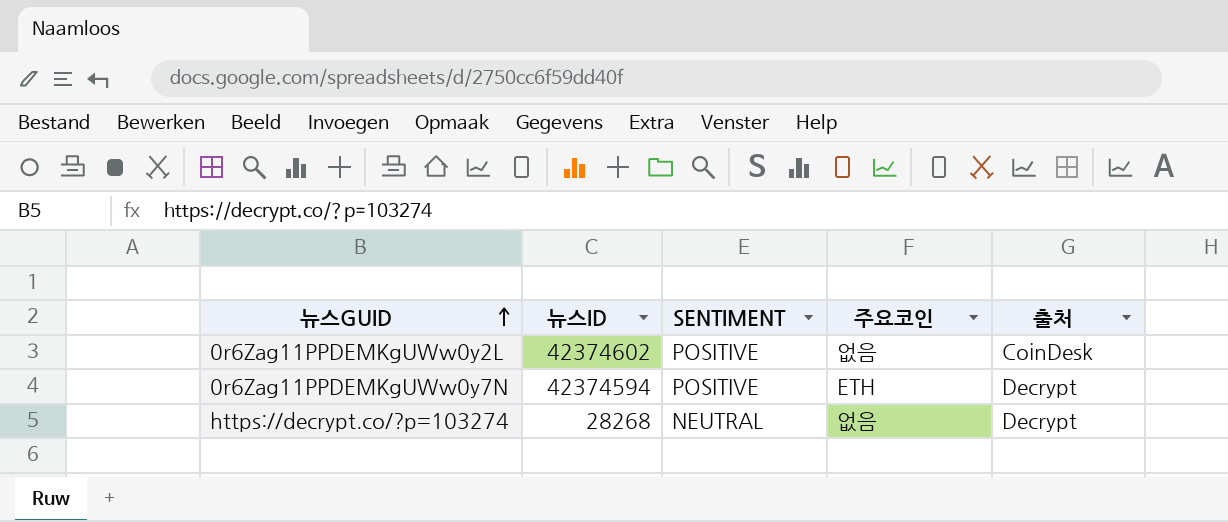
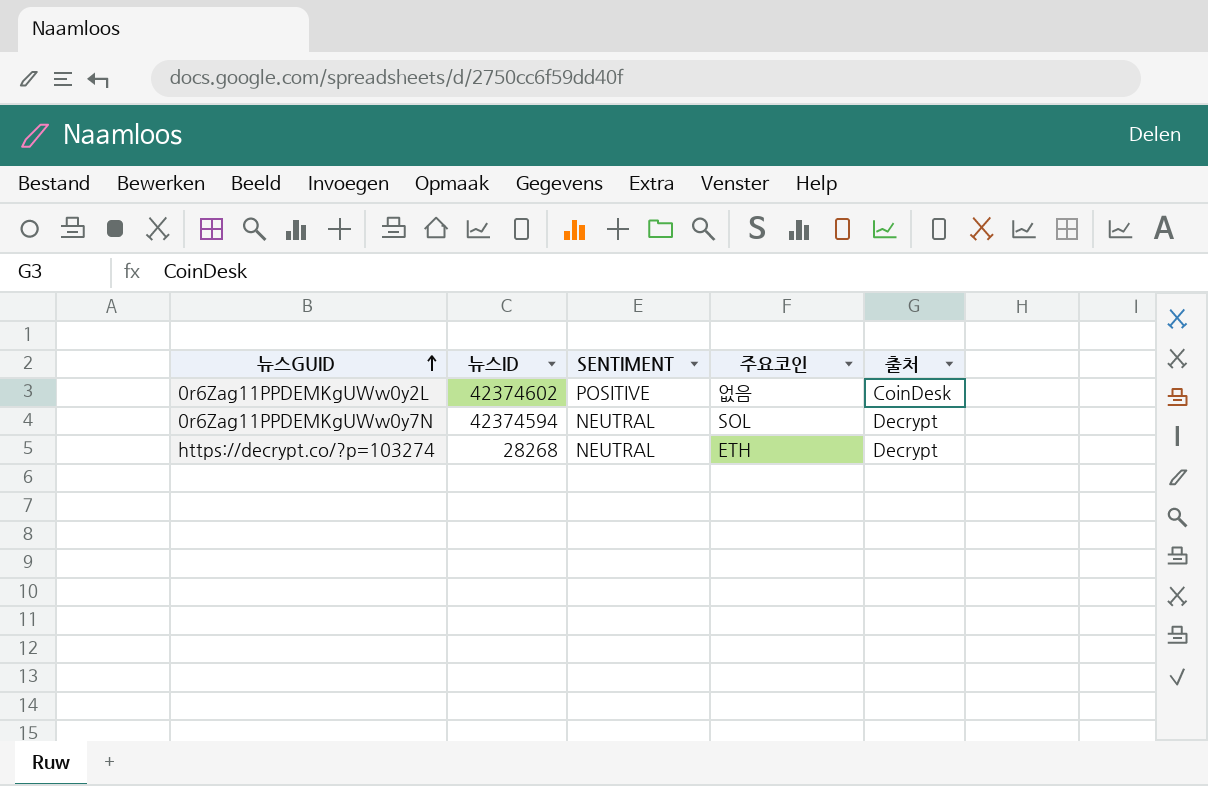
0r6Zag11PPDEMKgUWw0y7N | SENTIMENT: POSITIVE -> NEUTRAL
0r6Zag11PPDEMKgUWw0y7N | 주요코인: ETH -> SOL
https://decrypt.co/?p=103274 | 주요코인: 없음 -> ETH

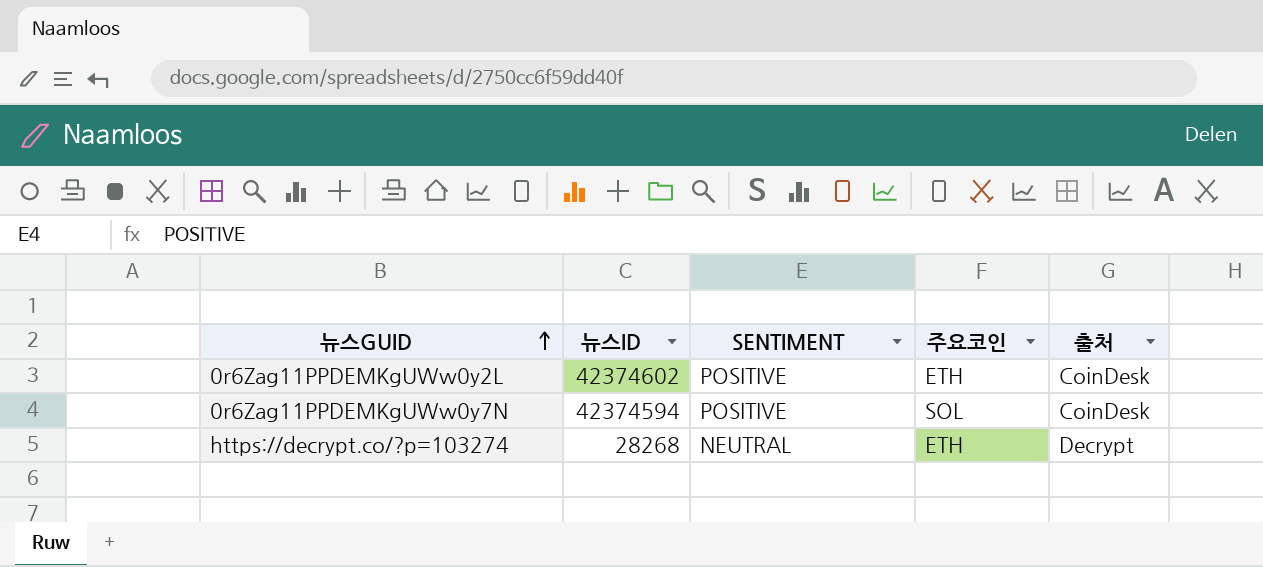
0r6Zag11PPDEMKgUWw0y2L | 주요코인: 없음 -> ETH
0r6Zag11PPDEMKgUWw0y7N | SENTIMENT: NEUTRAL -> POSITIVE
0r6Zag11PPDEMKgUWw0y7N | 출처: Decrypt -> CoinDesk

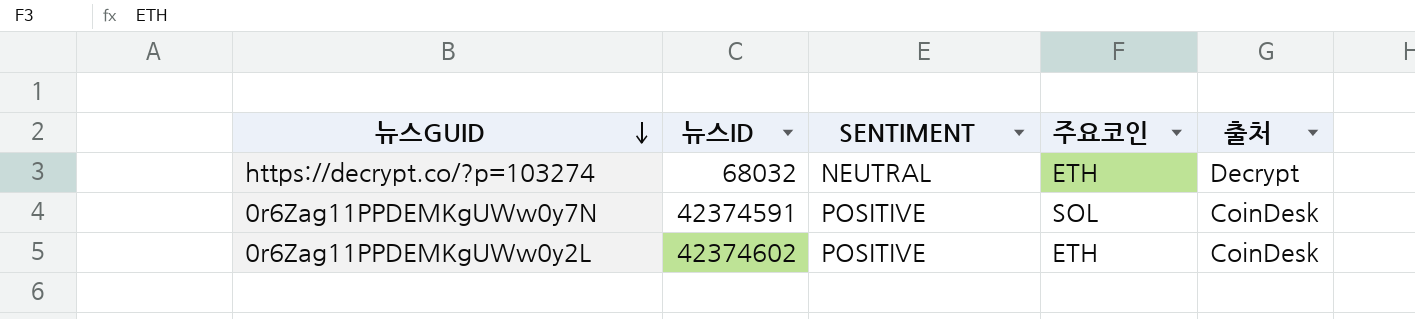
row order: 뉴스GUID ascending -> 뉴스GUID descending
https://decrypt.co/?p=103274 | 뉴스ID: 28268 -> 68032
0r6Zag11PPDEMKgUWw0y7N | 뉴스ID: 42374594 -> 42374591

